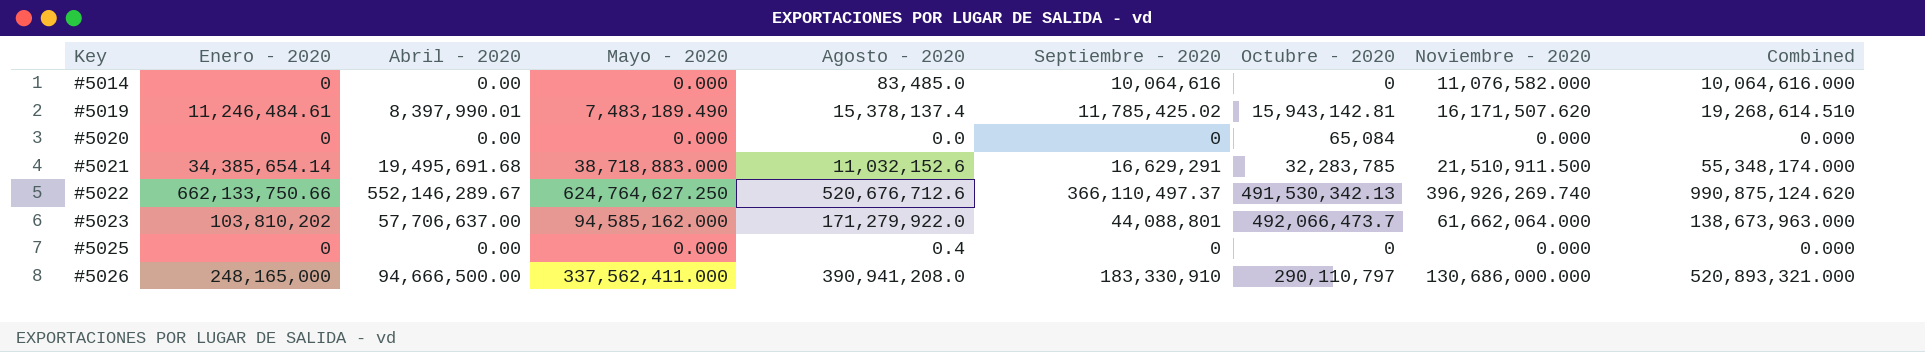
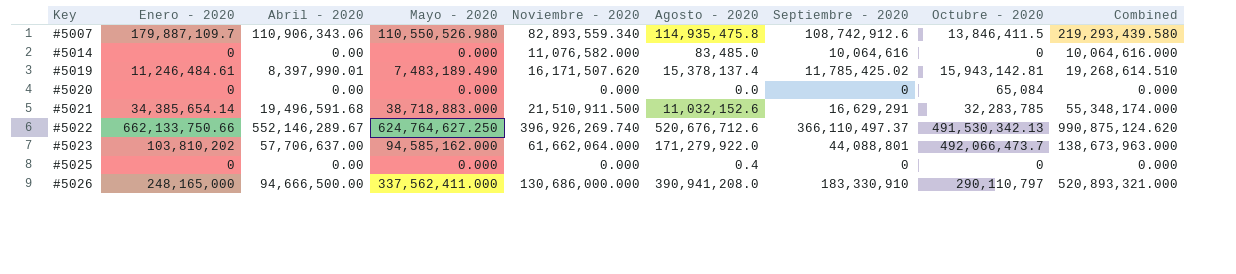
column Noviembre - 2020 | position: 8 -> 5
row #5007: none -> 179,887,109.7 | 110,906,343.06 | 110,550,526.980 | 82,893,559.340 | 114,935,475.8 | 108,742,912.6 | 13,846,411.5 | 219,293,439.580
#5021 | Abril - 2020: 19,495,691.68 -> 19,496,591.68

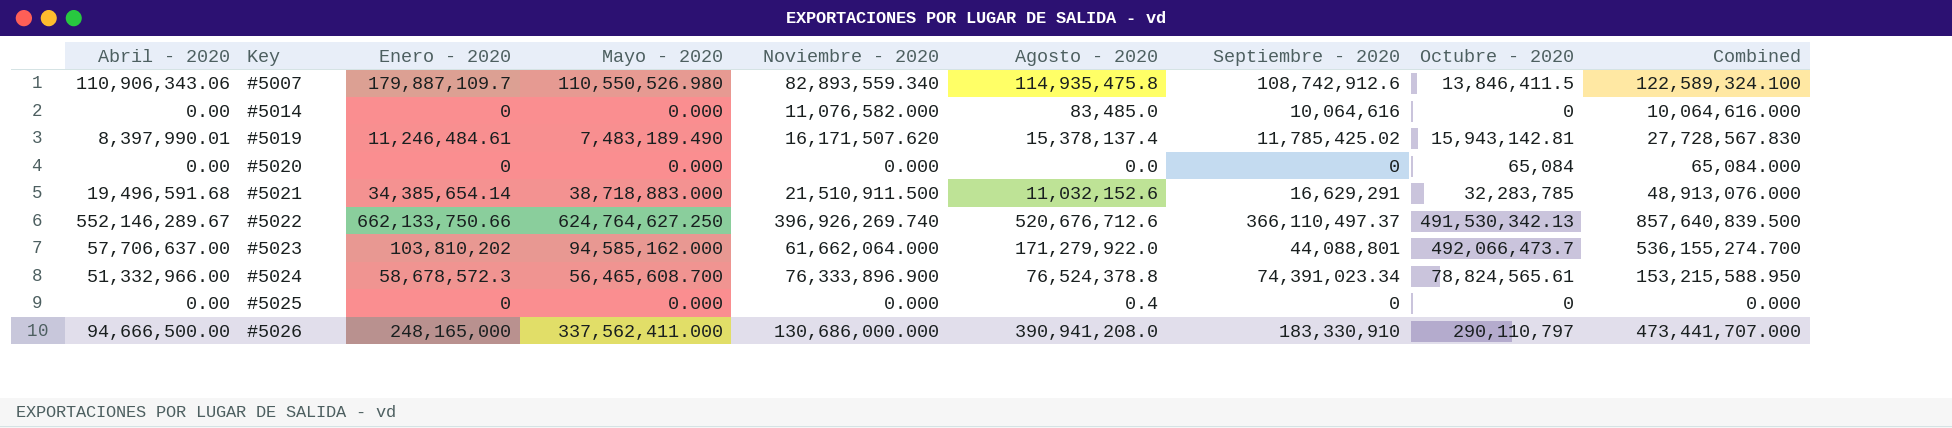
column Abril - 2020 | position: 3 -> 1
column Combined | formula: [Mayo - 2020] + [Septiembre - 2020] -> [Septiembre - 2020] + [Octubre - 2020]
row #5024: none -> 51,332,966.00 | 58,678,572.3 | 56,465,608.700 | 76,333,896.900 | 76,524,378.8 | 74,391,023.34 | 78,824,565.61 | 153,215,588.950

